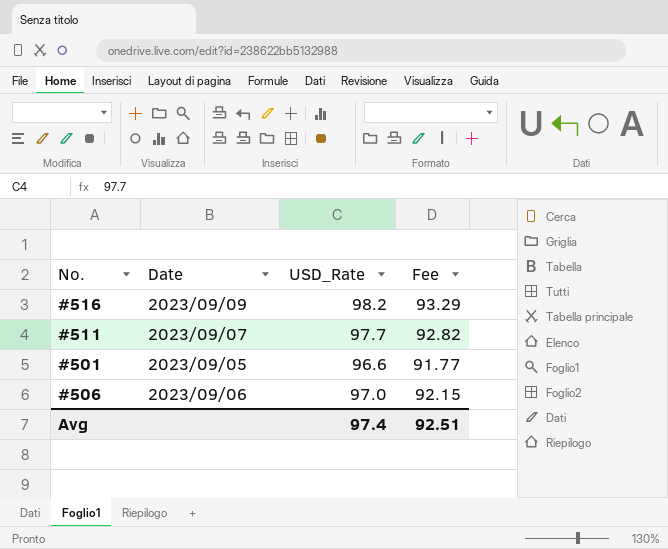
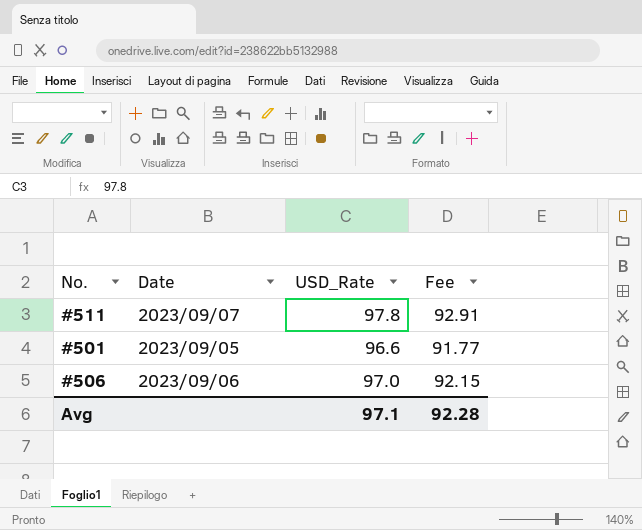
row #516: 2023/09/09 | 98.2 | 93.29 -> none
#511 | USD_Rate: 97.7 -> 97.8
#511 | Fee: 92.82 -> 92.91
Avg | USD_Rate: 97.4 -> 97.1
Avg | Fee: 92.51 -> 92.28

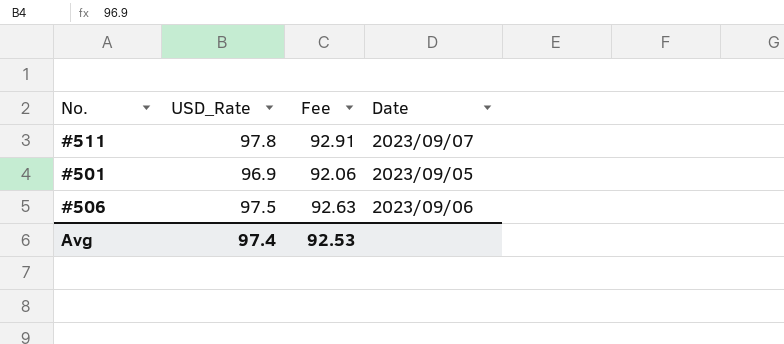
column Date | position: 2 -> 4
#501 | USD_Rate: 96.6 -> 96.9
#501 | Fee: 91.77 -> 92.06
#506 | USD_Rate: 97.0 -> 97.5
#506 | Fee: 92.15 -> 92.63
Avg | USD_Rate: 97.1 -> 97.4
Avg | Fee: 92.28 -> 92.53

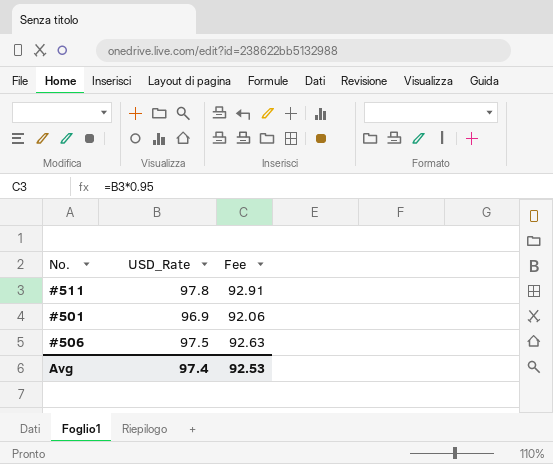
column Date | position: 4 -> none

